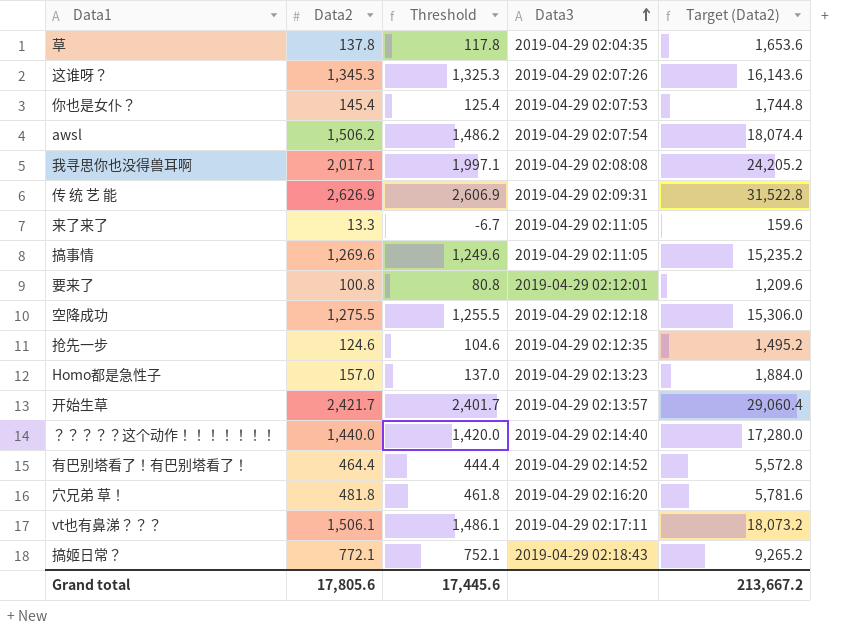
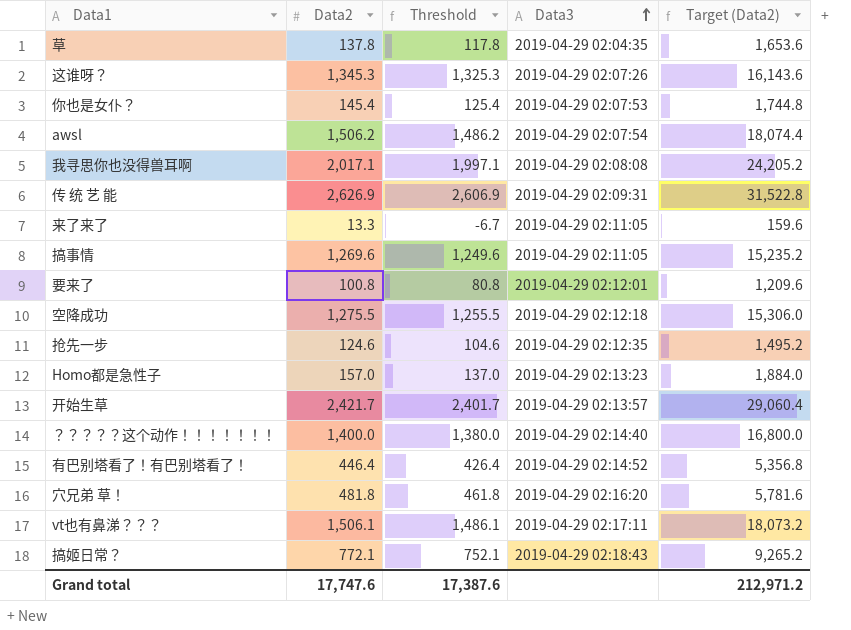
？？？？？这个动作！！！！！！！ | Data2: 1,440.0 -> 1,400.0
？？？？？这个动作！！！！！！！ | Threshold: 1,420.0 -> 1,380.0
？？？？？这个动作！！！！！！！ | Target (Data2): 17,280.0 -> 16,800.0
有巴别塔看了！有巴别塔看了！ | Data2: 464.4 -> 446.4
有巴别塔看了！有巴别塔看了！ | Threshold: 444.4 -> 426.4
有巴别塔看了！有巴别塔看了！ | Target (Data2): 5,572.8 -> 5,356.8
Grand total | Data2: 17,805.6 -> 17,747.6
Grand total | Threshold: 17,445.6 -> 17,387.6
Grand total | Target (Data2): 213,667.2 -> 212,971.2

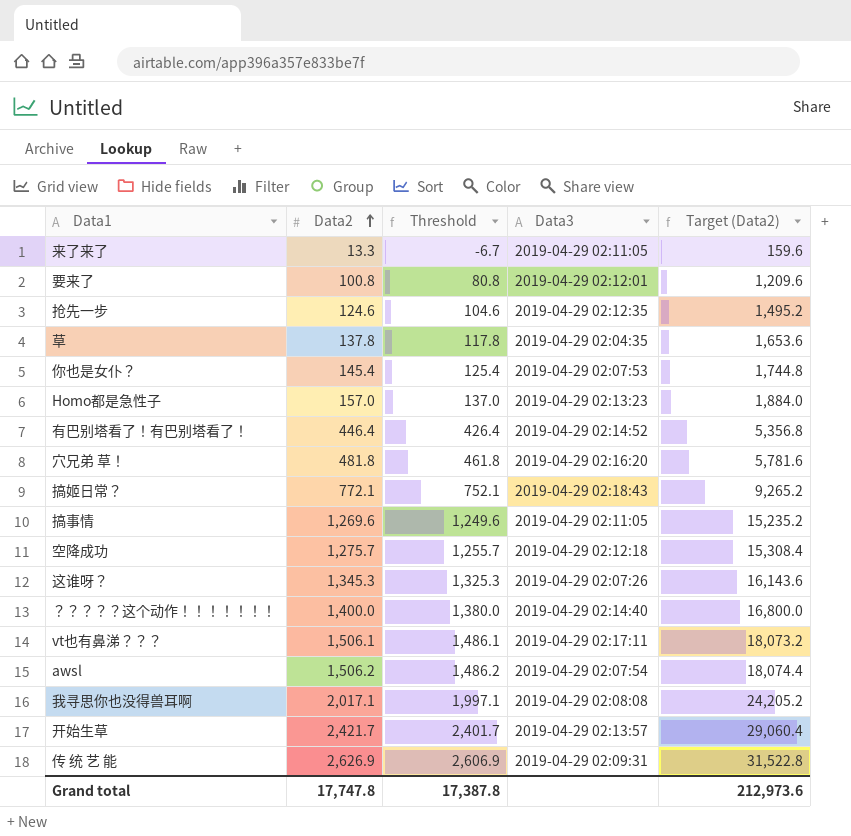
row order: Data3 ascending -> Data2 ascending
空降成功 | Data2: 1,275.5 -> 1,275.7
空降成功 | Threshold: 1,255.5 -> 1,255.7
空降成功 | Target (Data2): 15,306.0 -> 15,308.4
Grand total | Data2: 17,747.6 -> 17,747.8
Grand total | Threshold: 17,387.6 -> 17,387.8
Grand total | Target (Data2): 212,971.2 -> 212,973.6

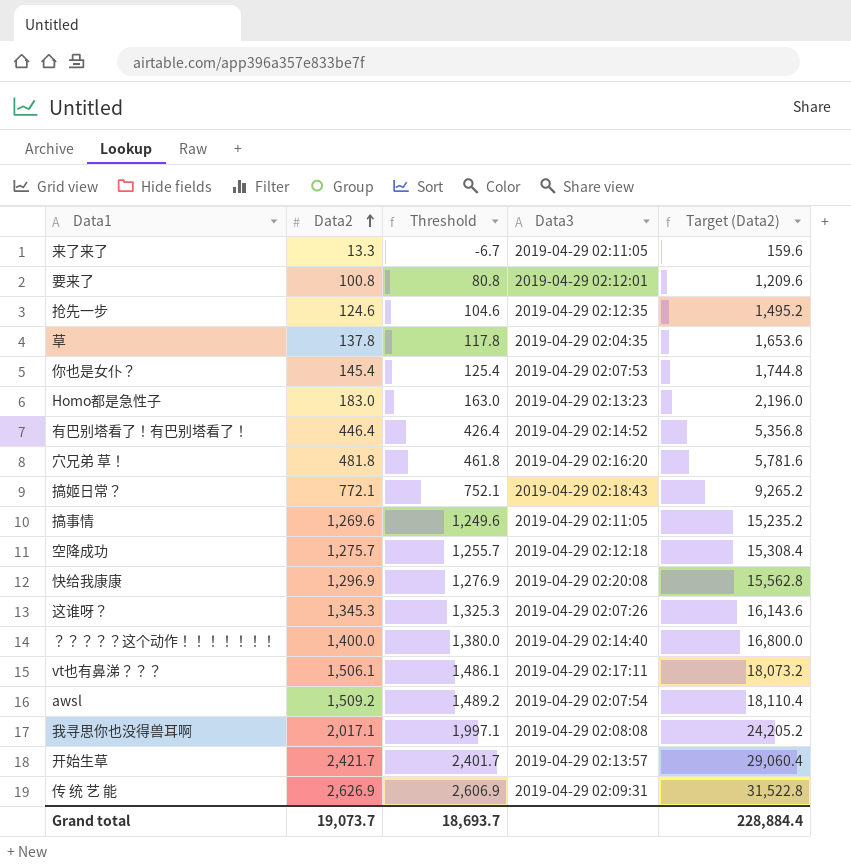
Homo都是急性子 | Data2: 157.0 -> 183.0
Homo都是急性子 | Threshold: 137.0 -> 163.0
Homo都是急性子 | Target (Data2): 1,884.0 -> 2,196.0
row 快给我康康: none -> 1,296.9 | 1,276.9 | 2019-04-29 02:20:08 | 15,562.8
awsl | Data2: 1,506.2 -> 1,509.2
awsl | Threshold: 1,486.2 -> 1,489.2
awsl | Target (Data2): 18,074.4 -> 18,110.4
Grand total | Data2: 17,747.8 -> 19,073.7
Grand total | Threshold: 17,387.8 -> 18,693.7
Grand total | Target (Data2): 212,973.6 -> 228,884.4

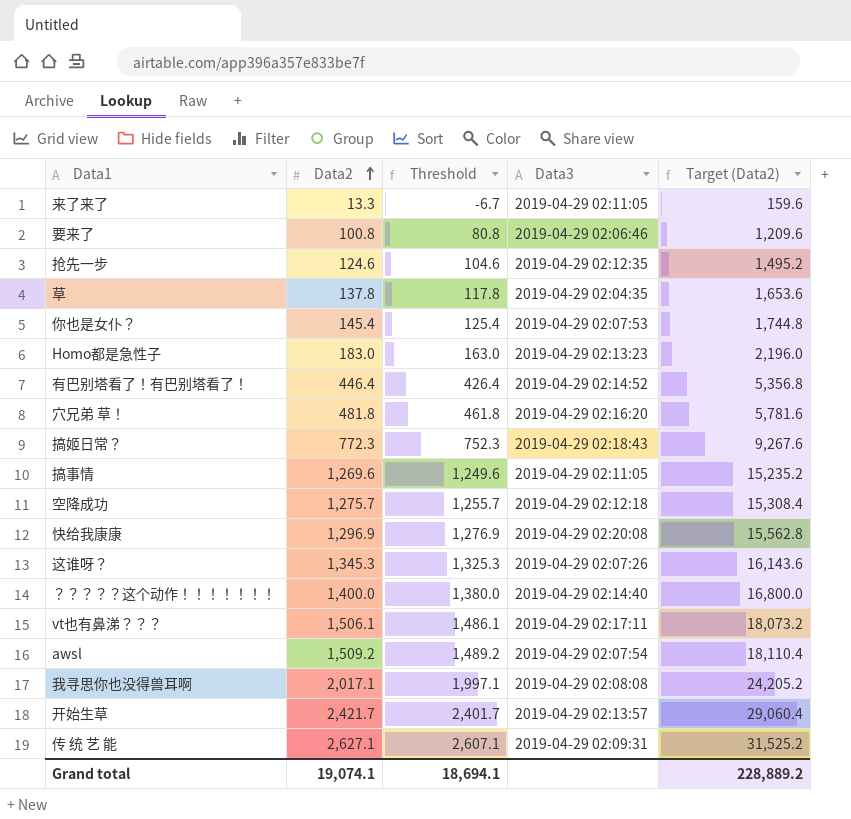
要来了 | Data3: 2019-04-29 02:12:01 -> 2019-04-29 02:06:46
搞姬日常？ | Data2: 772.1 -> 772.3
搞姬日常？ | Threshold: 752.1 -> 752.3
搞姬日常？ | Target (Data2): 9,265.2 -> 9,267.6
传 统 艺 能 | Data2: 2,626.9 -> 2,627.1
传 统 艺 能 | Threshold: 2,606.9 -> 2,607.1
传 统 艺 能 | Target (Data2): 31,522.8 -> 31,525.2
Grand total | Data2: 19,073.7 -> 19,074.1
Grand total | Threshold: 18,693.7 -> 18,694.1
Grand total | Target (Data2): 228,884.4 -> 228,889.2

